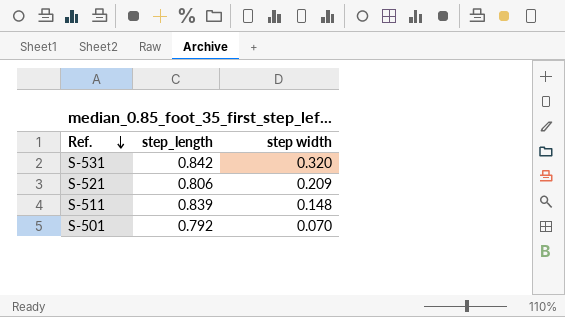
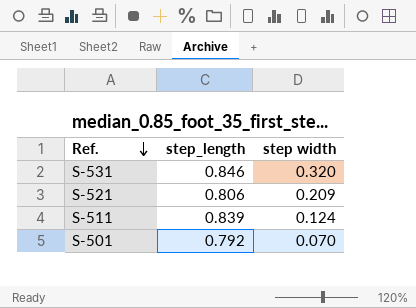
S-531 | step_length: 0.842 -> 0.846
S-511 | step width: 0.148 -> 0.124

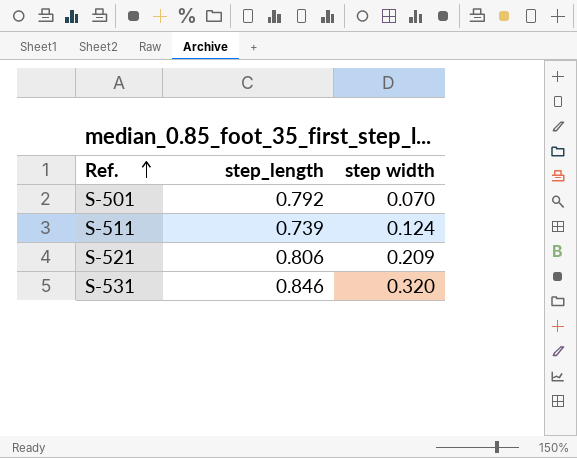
row order: Ref. descending -> Ref. ascending
S-511 | step_length: 0.839 -> 0.739

